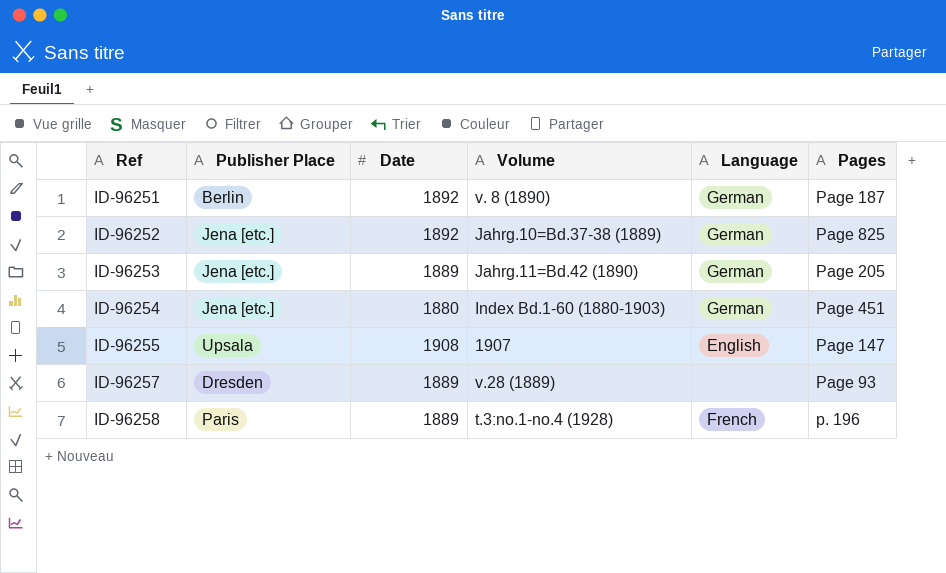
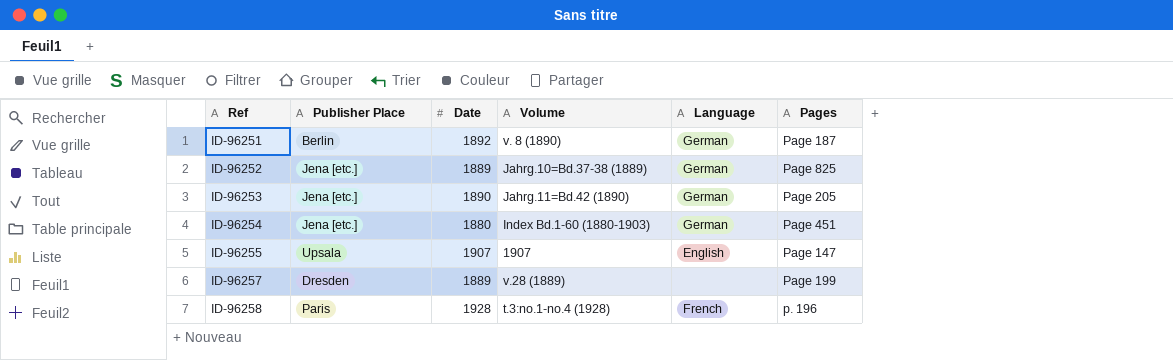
ID-96252 | Date: 1892 -> 1889
ID-96253 | Date: 1889 -> 1890
ID-96255 | Date: 1908 -> 1907
ID-96257 | Pages: Page 93 -> Page 199
ID-96258 | Date: 1889 -> 1928

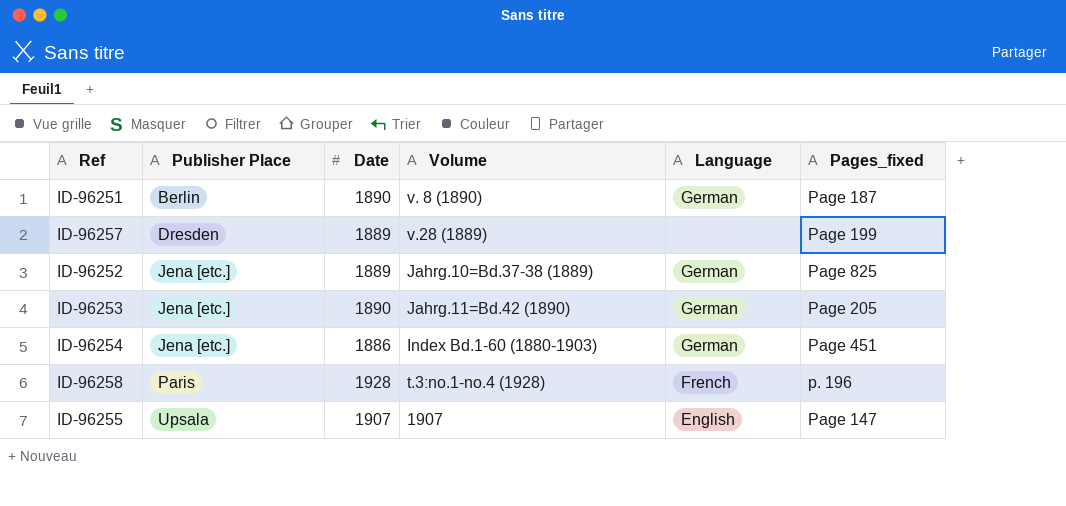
row order: Ref ascending -> Publisher Place ascending
column name: Pages -> Pages_fixed
ID-96251 | Date: 1892 -> 1890
ID-96254 | Date: 1880 -> 1886

